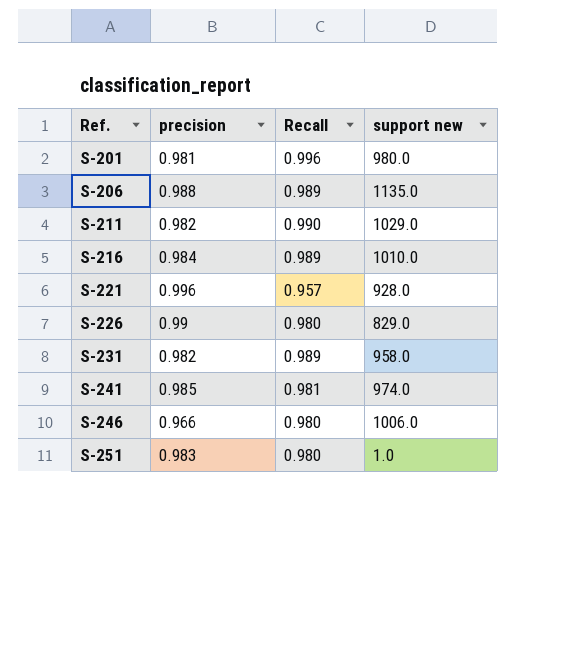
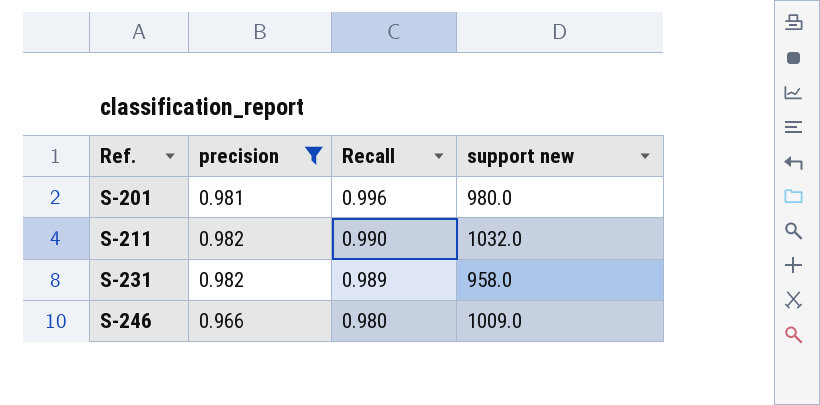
filter: none -> precision <= 0.982
S-211 | support new: 1029.0 -> 1032.0
S-246 | support new: 1006.0 -> 1009.0

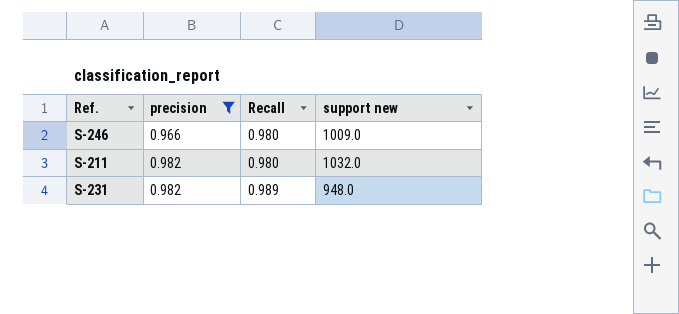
row order: Ref. ascending -> precision ascending
row S-201: 0.981 | 0.996 | 980.0 -> none
S-211 | Recall: 0.990 -> 0.980
S-231 | support new: 958.0 -> 948.0

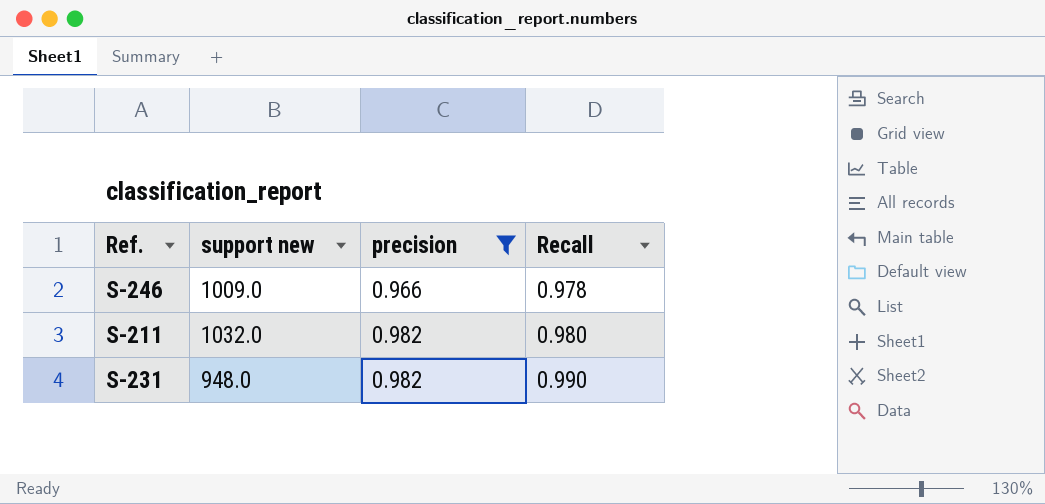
column support new | position: 4 -> 2
S-246 | Recall: 0.980 -> 0.978
S-231 | Recall: 0.989 -> 0.990

